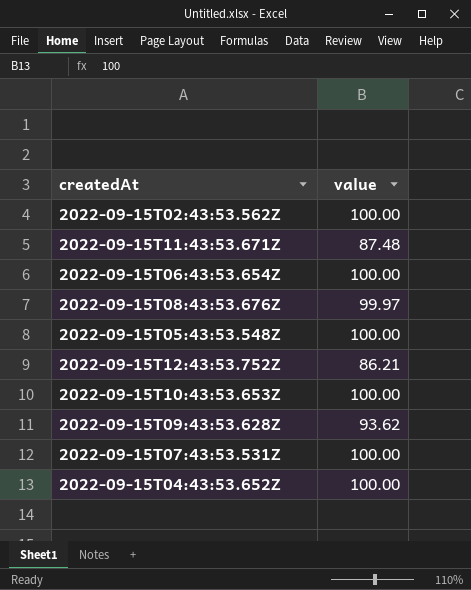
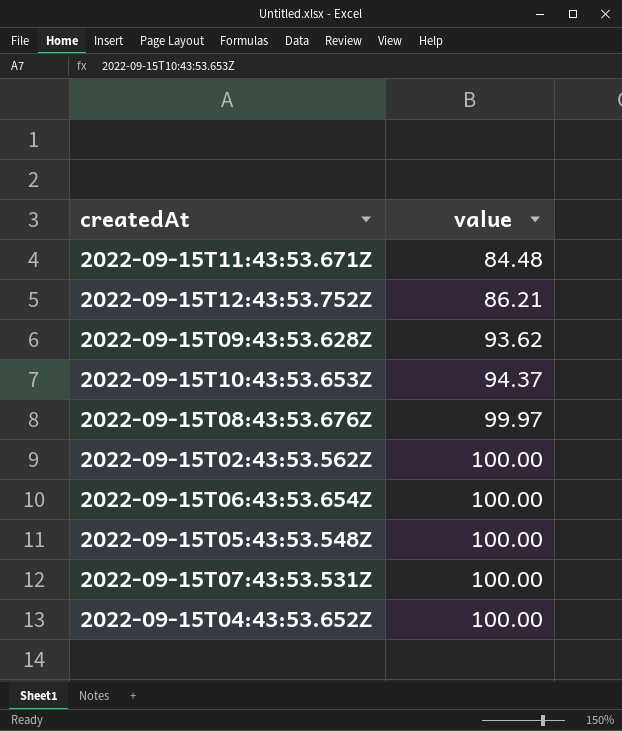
row order: none -> value ascending
2022-09-15T11:43:53.671Z | value: 87.48 -> 84.48
2022-09-15T10:43:53.653Z | value: 100.00 -> 94.37

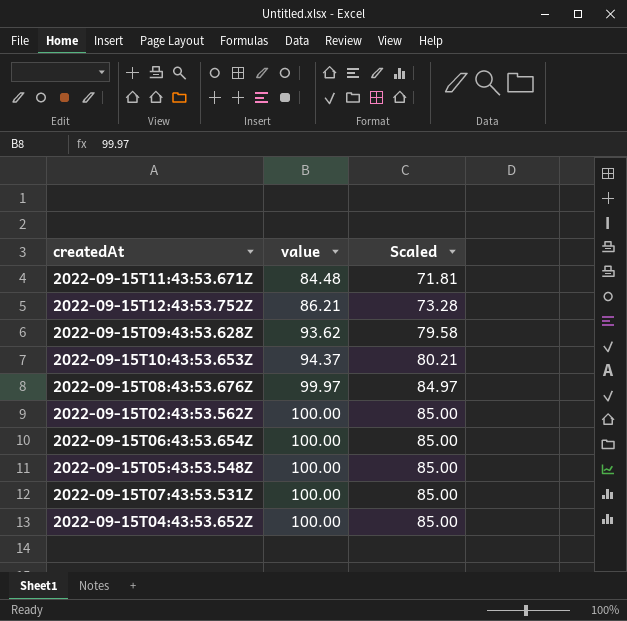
column Scaled | formula: none -> [value] * 0.85

